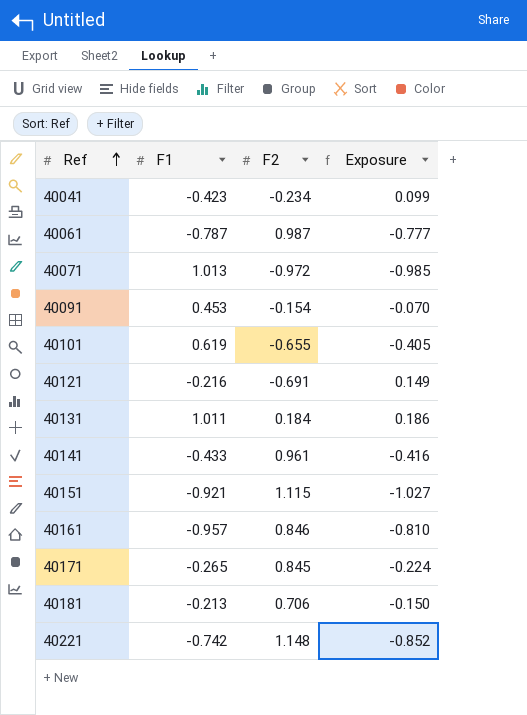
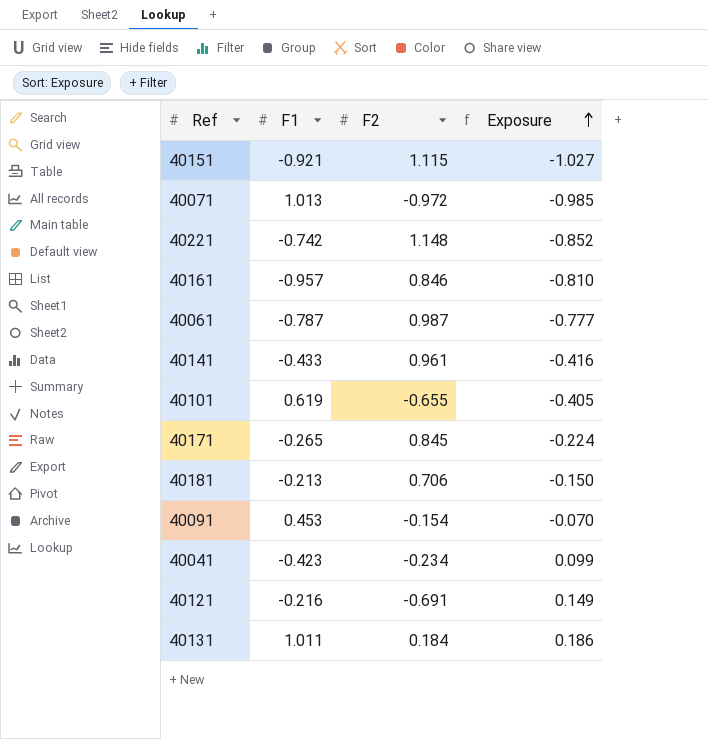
row order: Ref ascending -> Exposure ascending

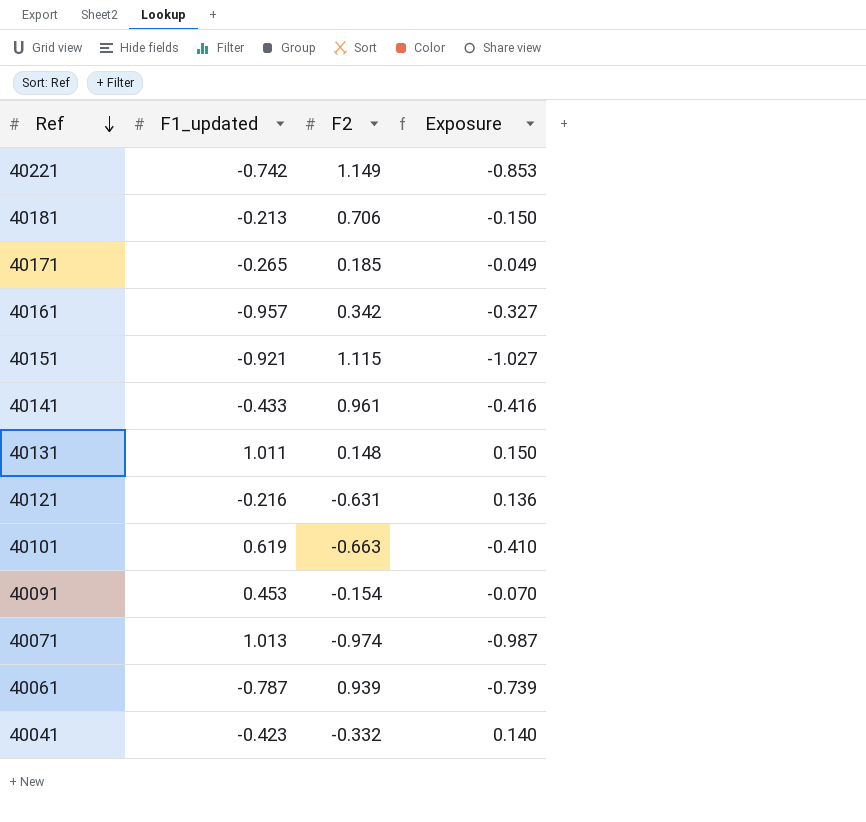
row order: Exposure ascending -> Ref descending
column name: F1 -> F1_updated
40221 | F2: 1.148 -> 1.149
40221 | Exposure: -0.852 -> -0.853
40171 | F2: 0.845 -> 0.185
40171 | Exposure: -0.224 -> -0.049
40161 | F2: 0.846 -> 0.342
40161 | Exposure: -0.810 -> -0.327
40131 | F2: 0.184 -> 0.148
40131 | Exposure: 0.186 -> 0.150
40121 | F2: -0.691 -> -0.631
40121 | Exposure: 0.149 -> 0.136
40101 | F2: -0.655 -> -0.663
40101 | Exposure: -0.405 -> -0.410
40071 | F2: -0.972 -> -0.974
40071 | Exposure: -0.985 -> -0.987
40061 | F2: 0.987 -> 0.939
40061 | Exposure: -0.777 -> -0.739
40041 | F2: -0.234 -> -0.332
40041 | Exposure: 0.099 -> 0.140

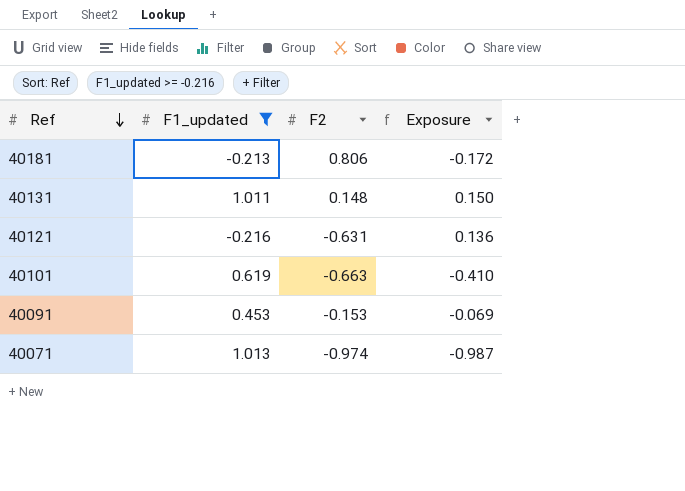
filter: none -> F1_updated >= -0.216
40181 | F2: 0.706 -> 0.806
40181 | Exposure: -0.150 -> -0.172
40091 | F2: -0.154 -> -0.153
40091 | Exposure: -0.070 -> -0.069

